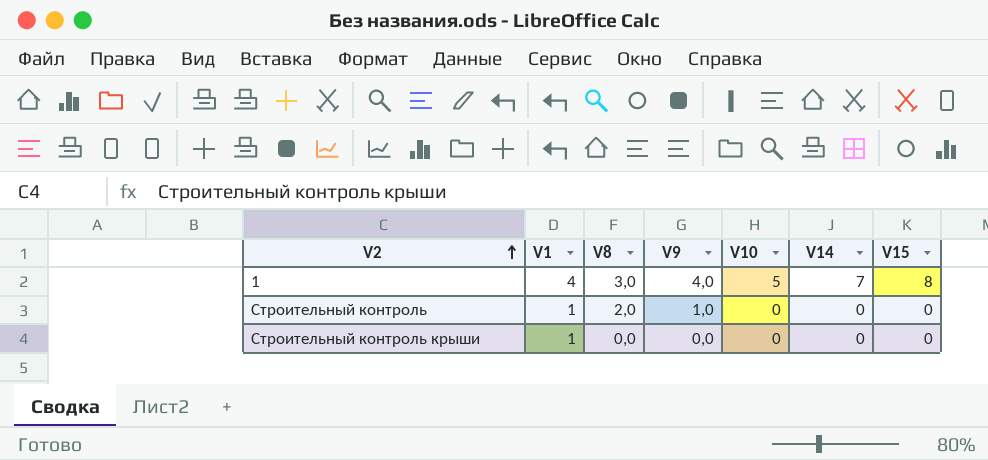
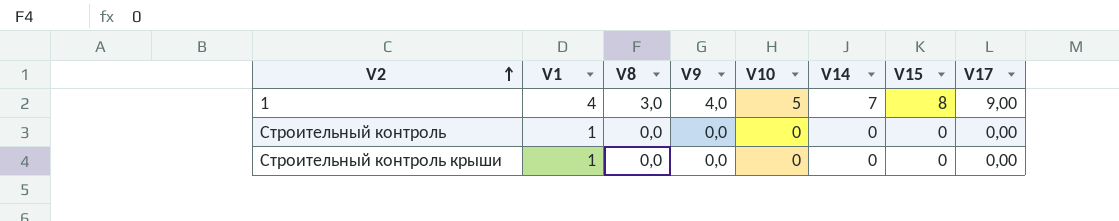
column V17 | position: none -> 8
Строительный контроль | V8: 2,0 -> 0,0
Строительный контроль | V9: 1,0 -> 0,0

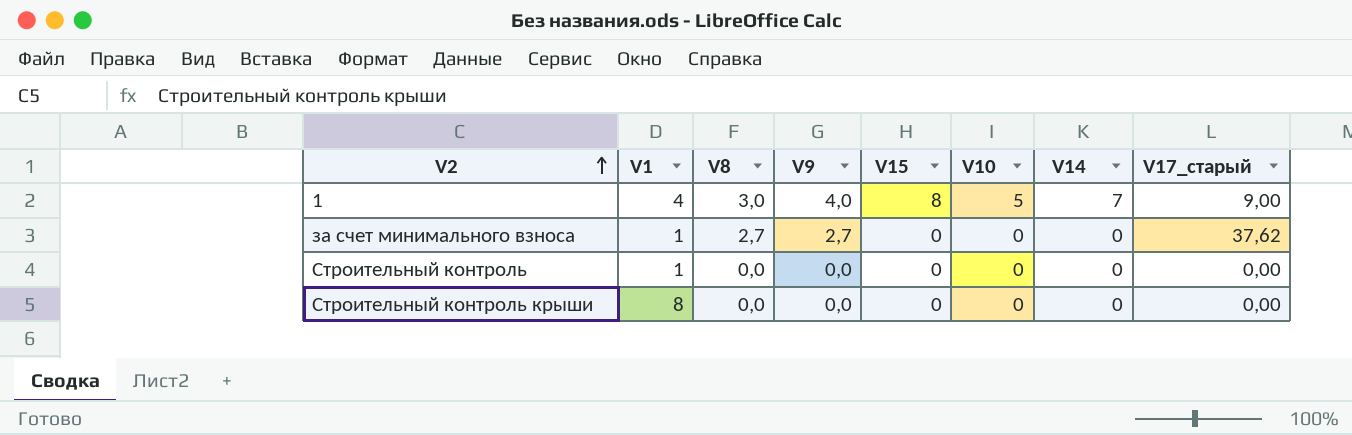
column V15 | position: 7 -> 5
column name: V17 -> V17_старый
row за счет минимального взноса: none -> 1 | 2,7 | 2,7 | 0 | 0 | 0 | 37,62
Строительный контроль крыши | V1: 1 -> 8

